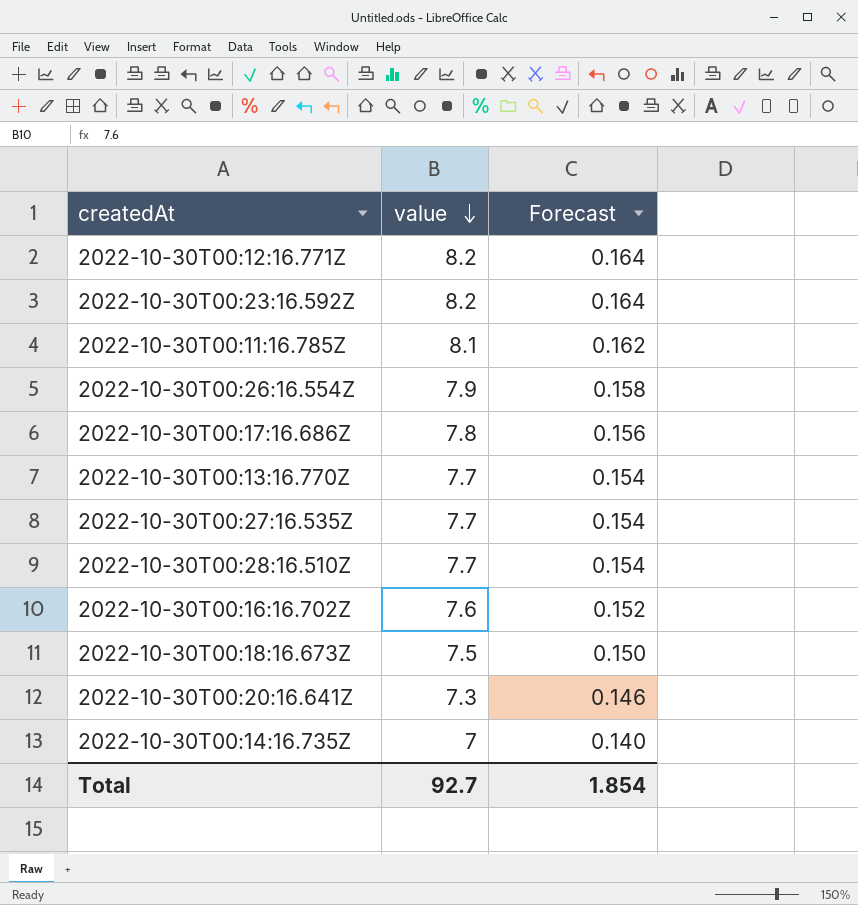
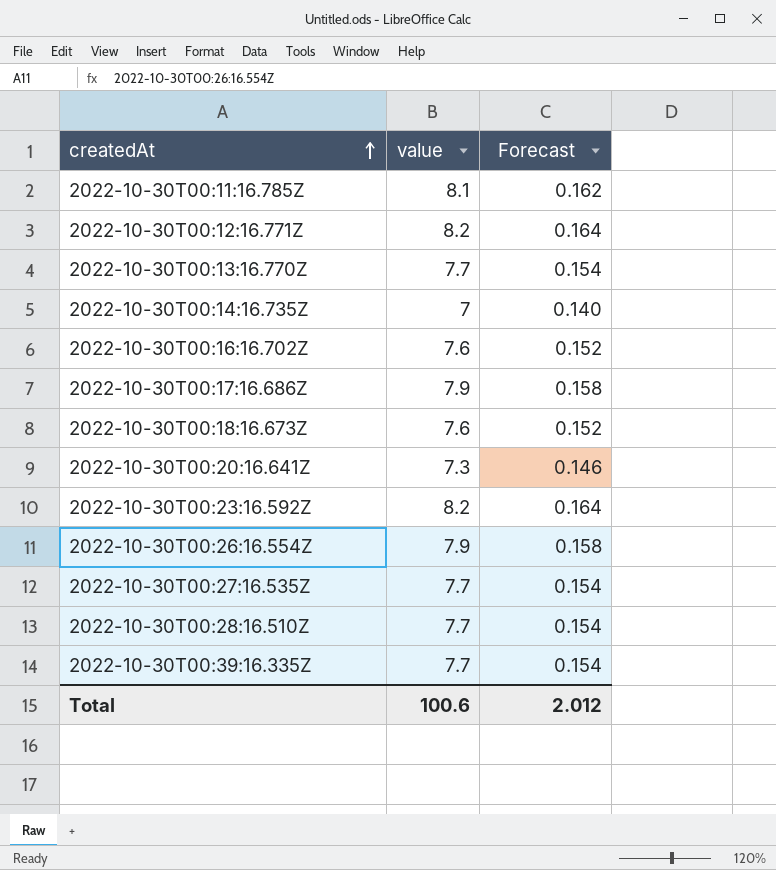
row order: value descending -> createdAt ascending
2022-10-30T00:17:16.686Z | value: 7.8 -> 7.9
2022-10-30T00:17:16.686Z | Forecast: 0.156 -> 0.158
2022-10-30T00:18:16.673Z | value: 7.5 -> 7.6
2022-10-30T00:18:16.673Z | Forecast: 0.150 -> 0.152
row 2022-10-30T00:39:16.335Z: none -> 7.7 | 0.154
Total | value: 92.7 -> 100.6
Total | Forecast: 1.854 -> 2.012

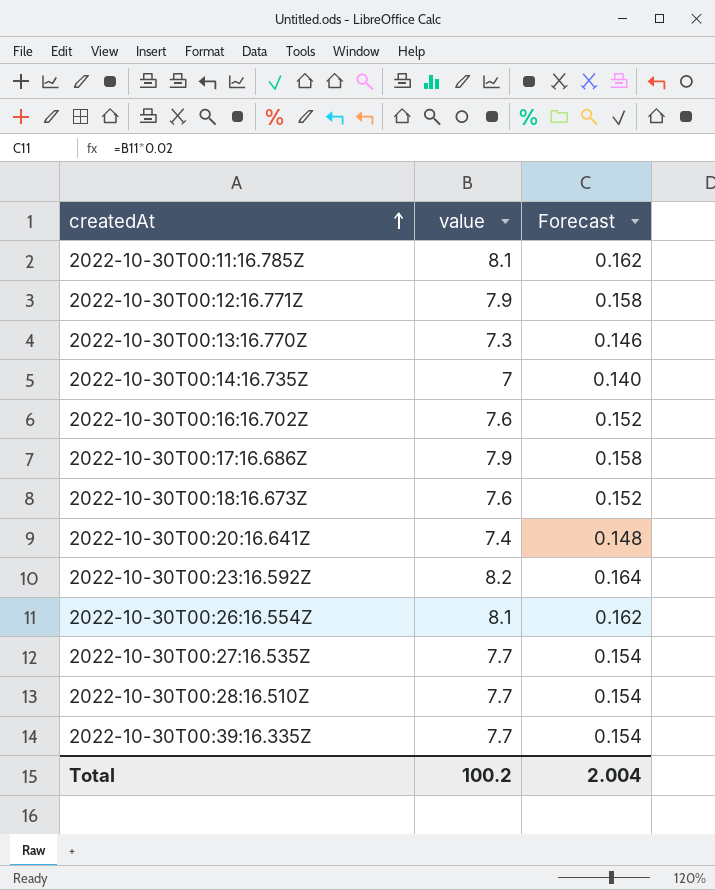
2022-10-30T00:12:16.771Z | value: 8.2 -> 7.9
2022-10-30T00:12:16.771Z | Forecast: 0.164 -> 0.158
2022-10-30T00:13:16.770Z | value: 7.7 -> 7.3
2022-10-30T00:13:16.770Z | Forecast: 0.154 -> 0.146
2022-10-30T00:20:16.641Z | value: 7.3 -> 7.4
2022-10-30T00:20:16.641Z | Forecast: 0.146 -> 0.148
2022-10-30T00:26:16.554Z | value: 7.9 -> 8.1
2022-10-30T00:26:16.554Z | Forecast: 0.158 -> 0.162
Total | value: 100.6 -> 100.2
Total | Forecast: 2.012 -> 2.004

